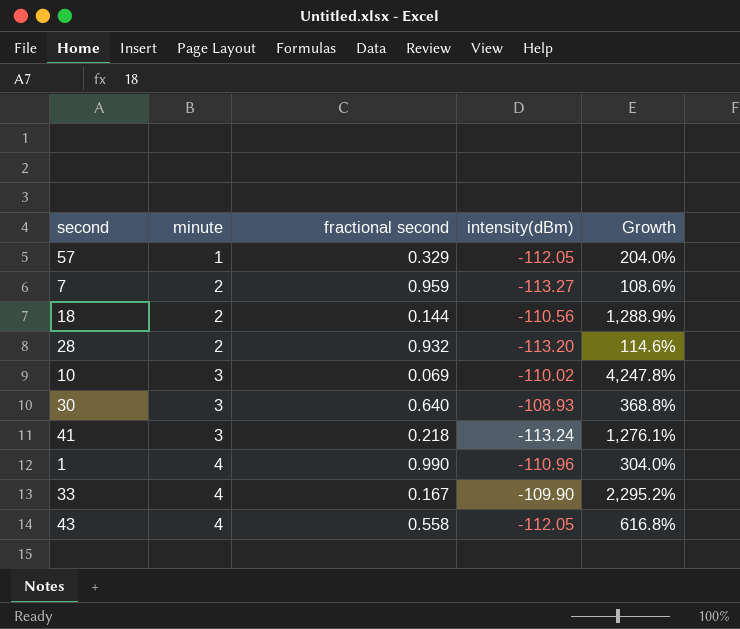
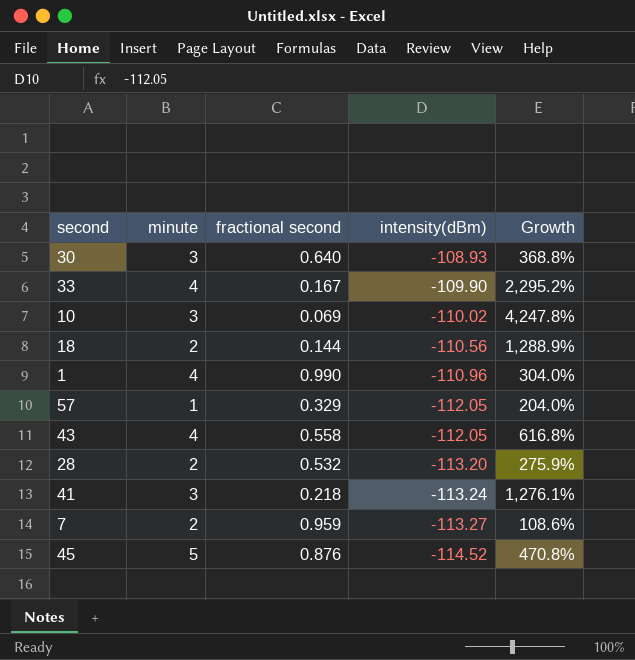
row order: minute ascending -> intensity(dBm) descending
28 | fractional second: 0.932 -> 0.532
28 | Growth: 114.6% -> 275.9%
row 45: none -> 5 | 0.876 | -114.52 | 470.8%

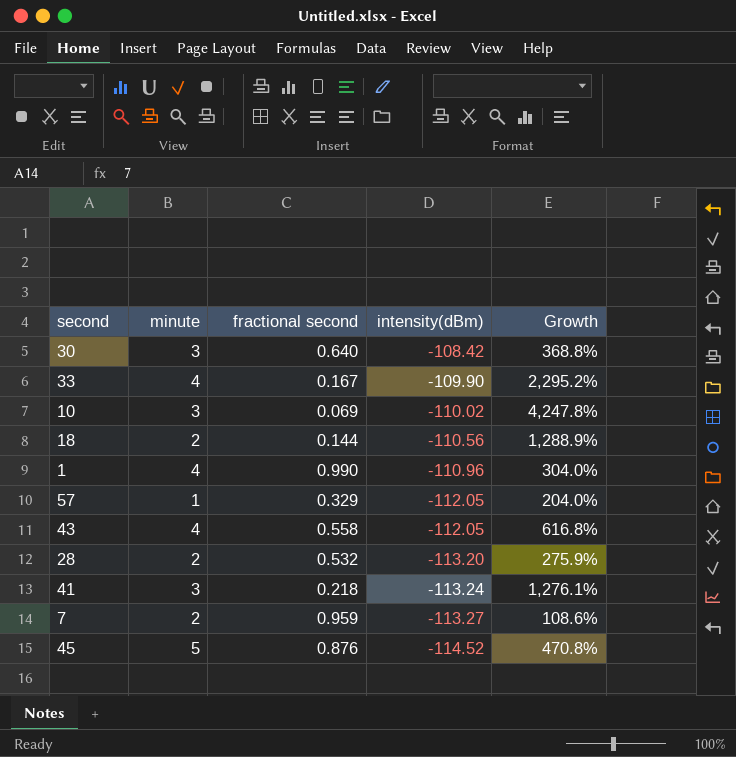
30 | intensity(dBm): -108.93 -> -108.42

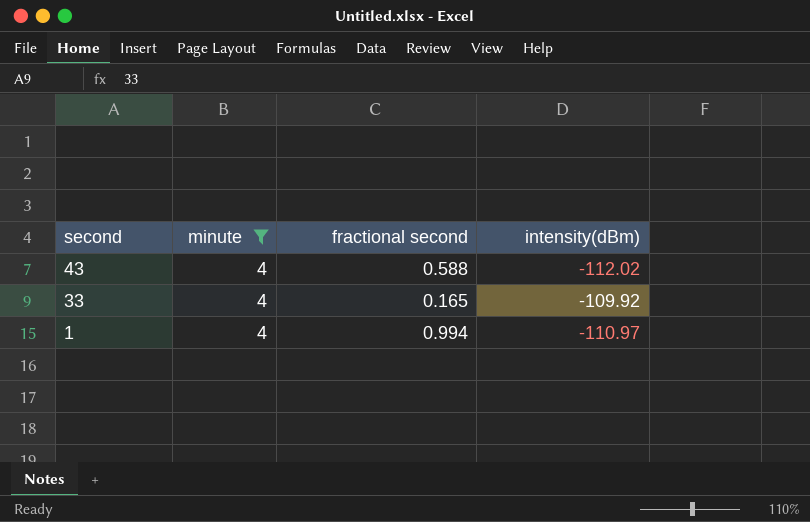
filter: none -> minute = 4
row order: intensity(dBm) descending -> second descending
column Growth | formula: ([minute] - [fractional second]) / [fractional second] -> none
43 | fractional second: 0.558 -> 0.588
43 | intensity(dBm): -112.05 -> -112.02
33 | fractional second: 0.167 -> 0.165
33 | intensity(dBm): -109.90 -> -109.92
1 | fractional second: 0.990 -> 0.994
1 | intensity(dBm): -110.96 -> -110.97

